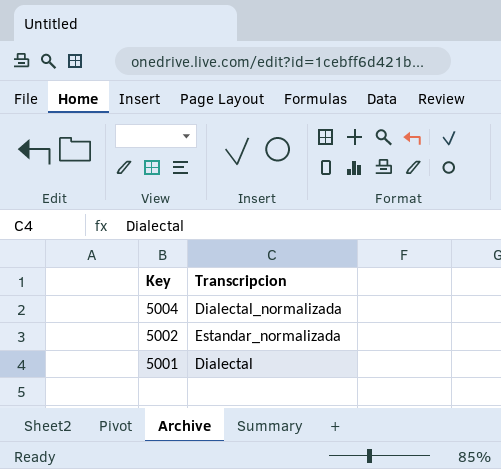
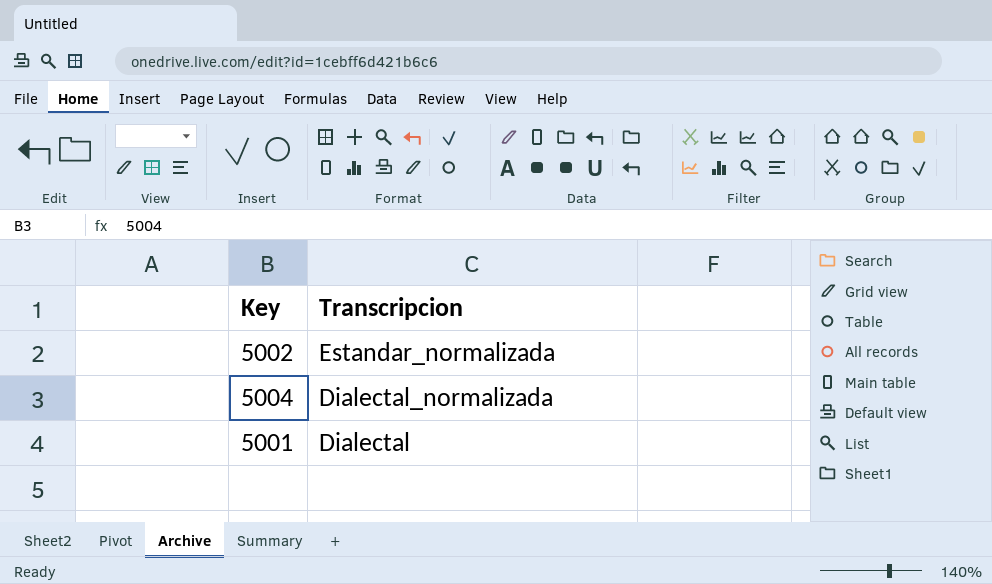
row order: Key descending -> Transcripcion descending

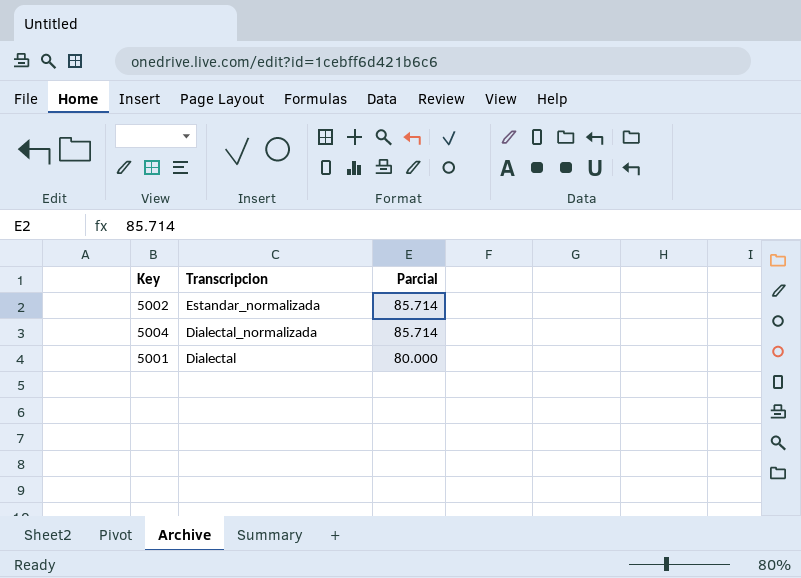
column Parcial | position: none -> 3

